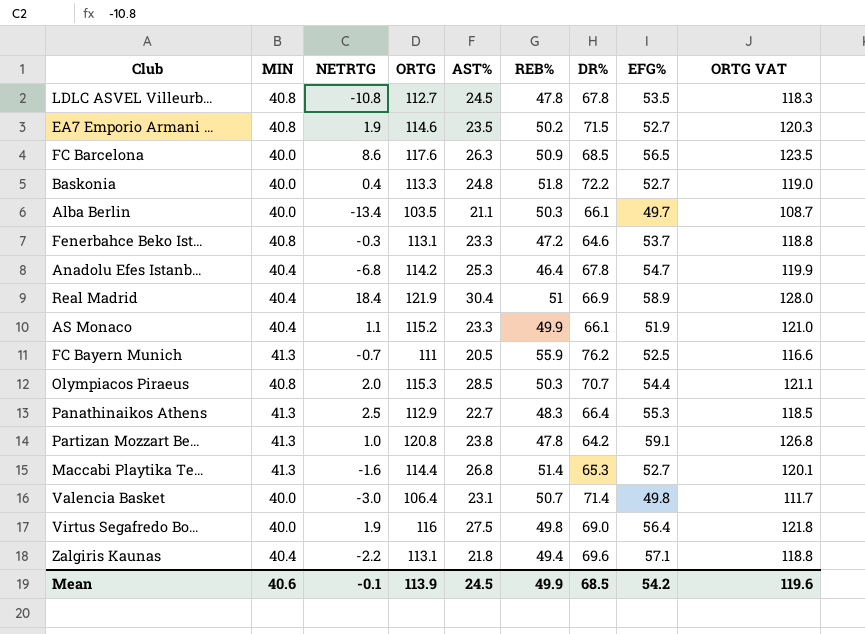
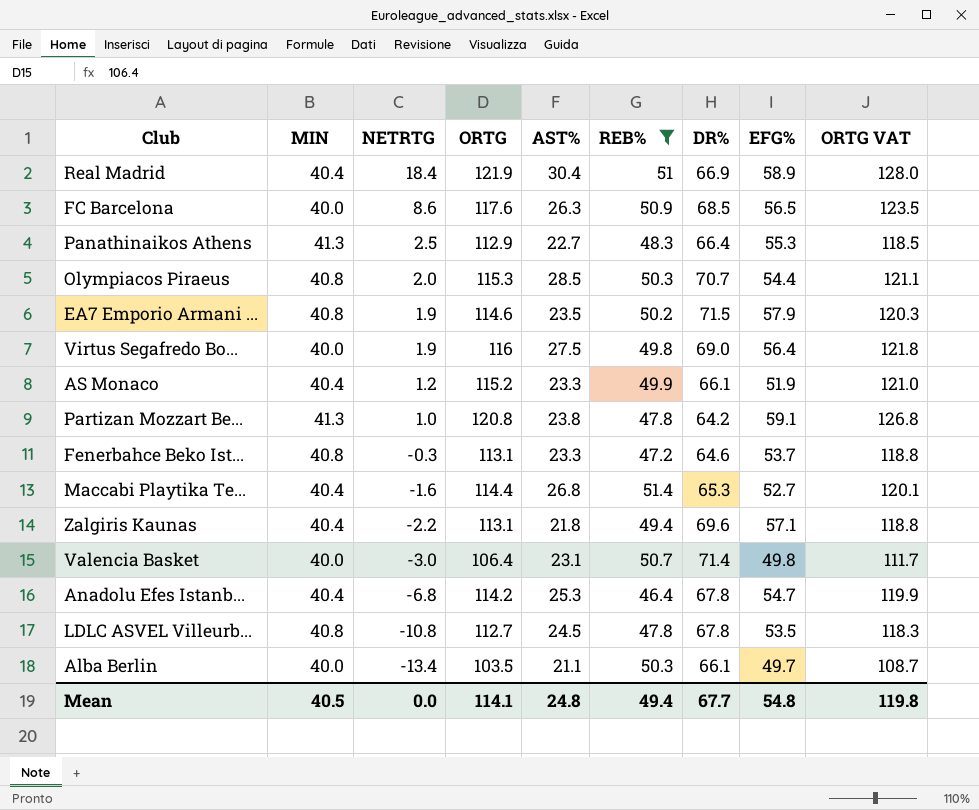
filter: none -> REB% <= 51.4
row order: none -> NETRTG descending
EA7 Emporio Armani ... | EFG%: 52.7 -> 57.9
AS Monaco | NETRTG: 1.1 -> 1.2
Maccabi Playtika Te... | MIN: 41.3 -> 40.4
Mean | MIN: 40.6 -> 40.5
Mean | NETRTG: -0.1 -> 0.0
Mean | ORTG: 113.9 -> 114.1
Mean | AST%: 24.5 -> 24.8
Mean | REB%: 49.9 -> 49.4
Mean | DR%: 68.5 -> 67.7
Mean | EFG%: 54.2 -> 54.8
Mean | ORTG VAT: 119.6 -> 119.8

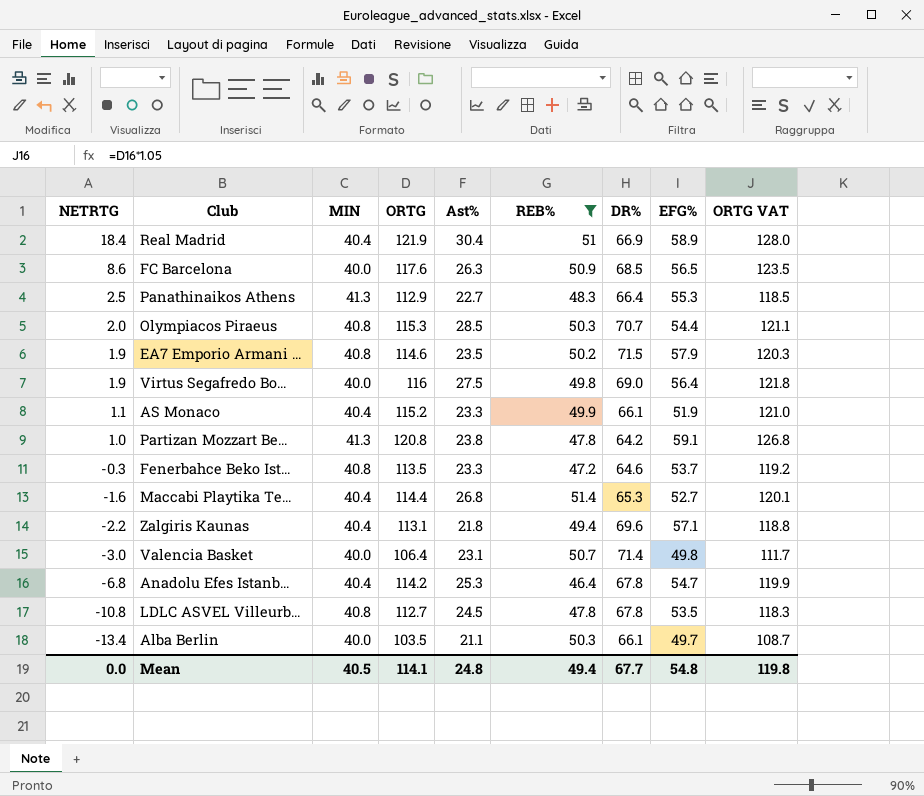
column NETRTG | position: 3 -> 1
column name: AST% -> Ast%
AS Monaco | NETRTG: 1.2 -> 1.1
Fenerbahce Beko Ist... | ORTG: 113.1 -> 113.5
Fenerbahce Beko Ist... | ORTG VAT: 118.8 -> 119.2

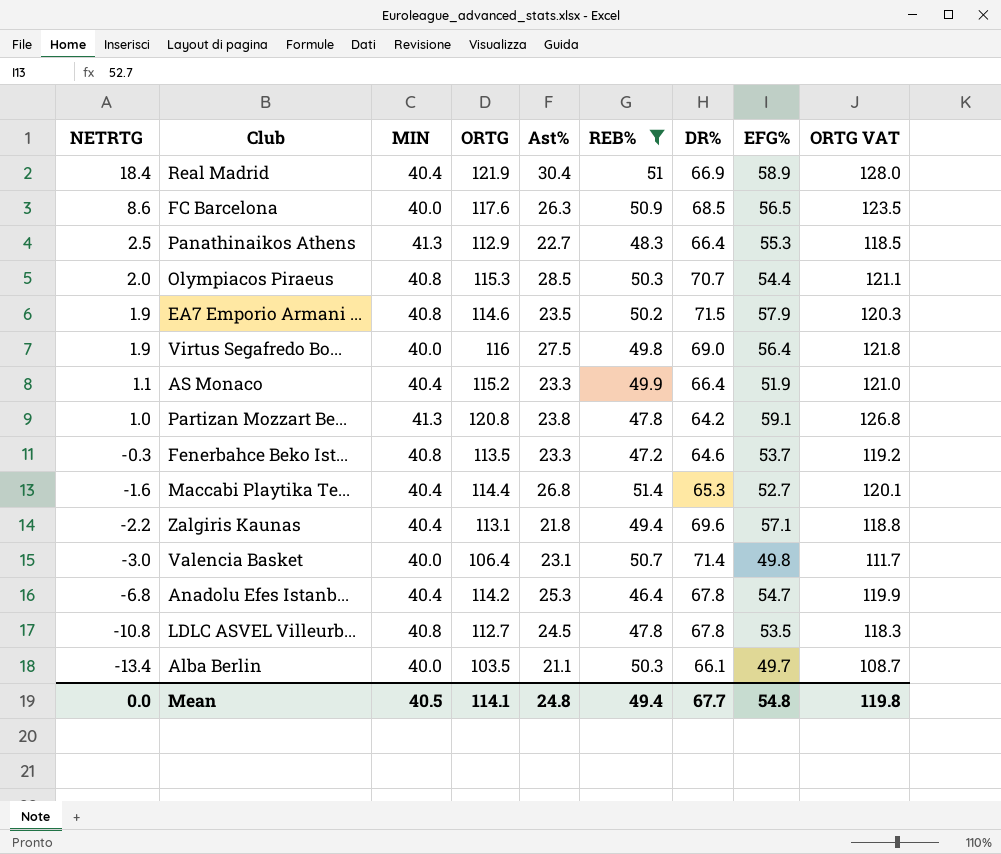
AS Monaco | DR%: 66.1 -> 66.4

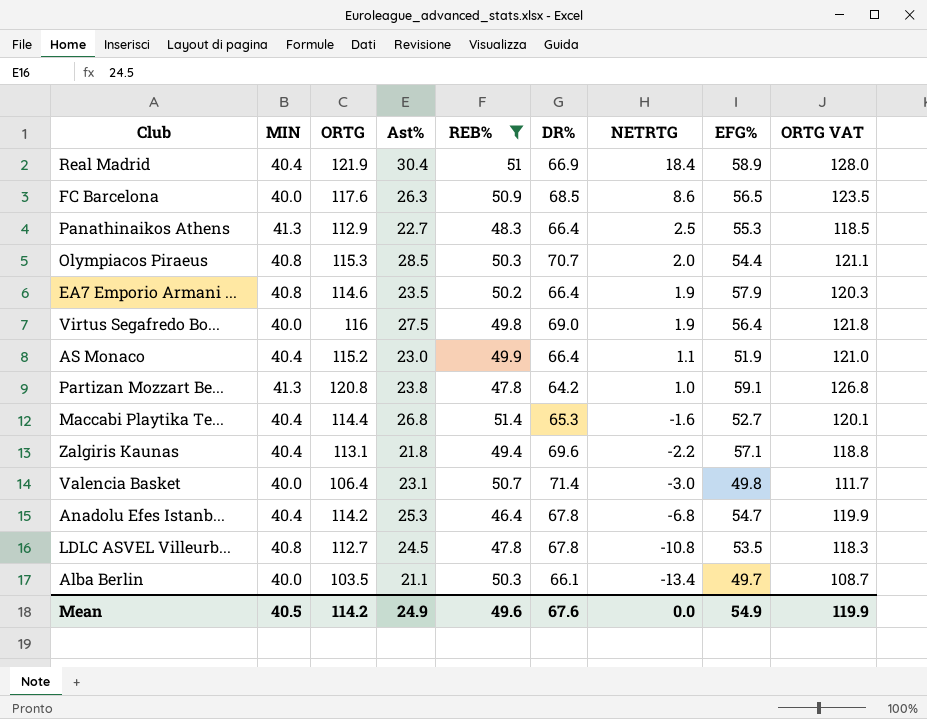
column NETRTG | position: 1 -> 7
row Fenerbahce Beko Ist...: -0.3 | 40.8 | 113.5 | 23.3 | 47.2 | 64.6 | 53.7 | 119.2 -> none
EA7 Emporio Armani ... | DR%: 71.5 -> 66.4
AS Monaco | Ast%: 23.3 -> 23.0
Mean | ORTG: 114.1 -> 114.2
Mean | Ast%: 24.8 -> 24.9
Mean | REB%: 49.4 -> 49.6
Mean | DR%: 67.7 -> 67.6
Mean | EFG%: 54.8 -> 54.9
Mean | ORTG VAT: 119.8 -> 119.9

